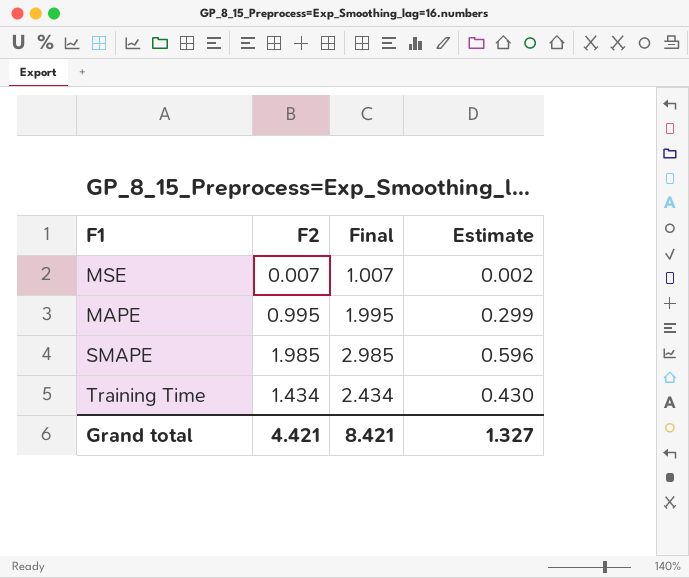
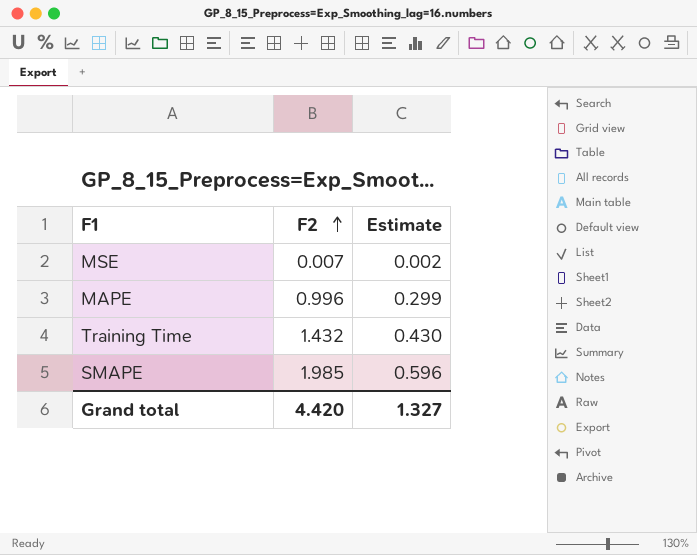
row order: none -> F2 ascending
column Final | formula: [F2] + 1 -> none
MAPE | F2: 0.995 -> 0.996
Training Time | F2: 1.434 -> 1.432
Grand total | F2: 4.421 -> 4.420

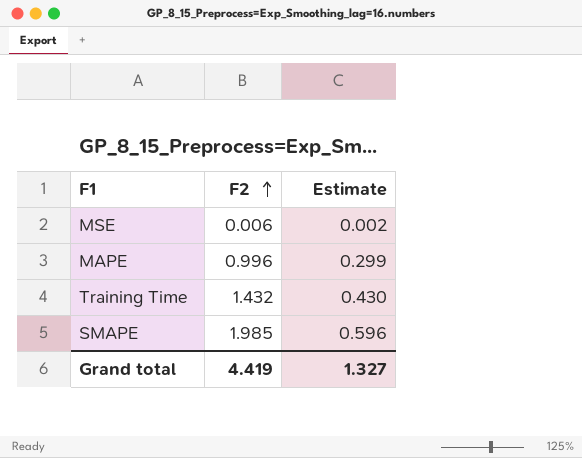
MSE | F2: 0.007 -> 0.006
Grand total | F2: 4.420 -> 4.419

